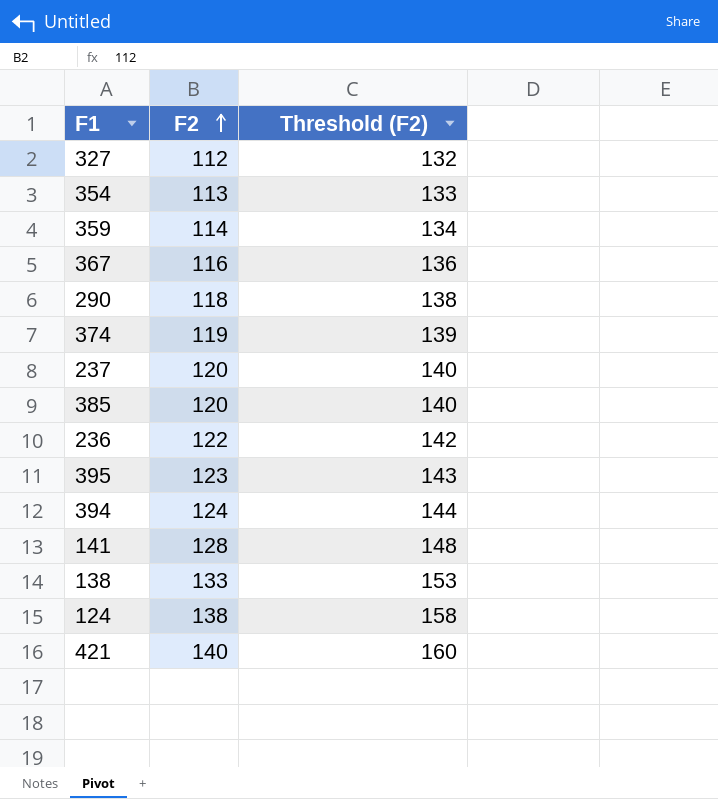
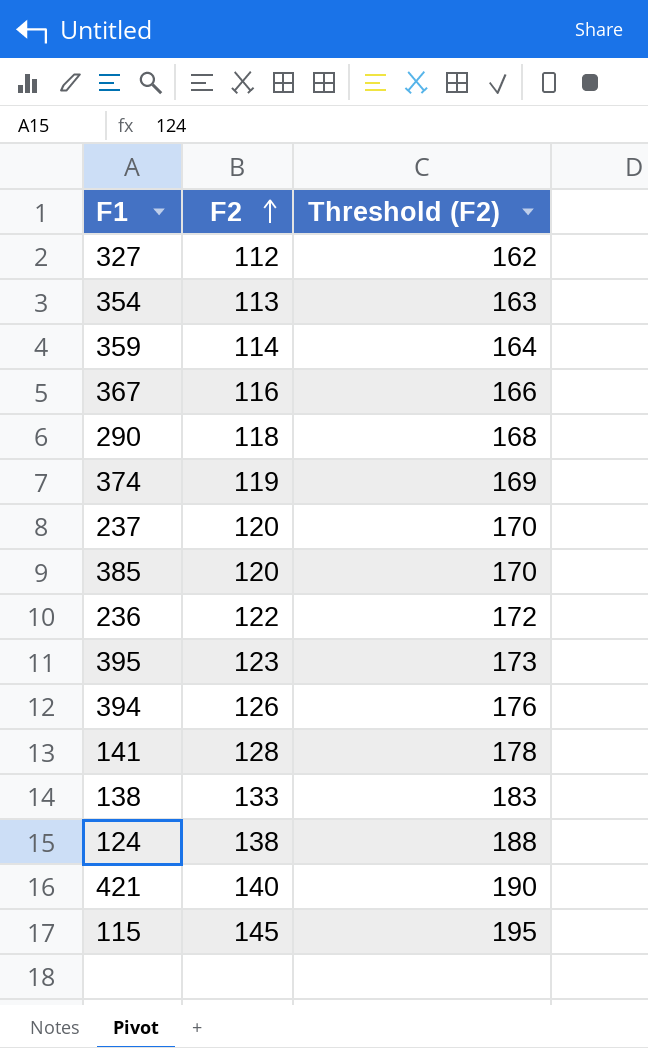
column Threshold (F2) | formula: [F2] + 20 -> [F2] + 50
394 | F2: 124 -> 126
row 115: none -> 145 | 195

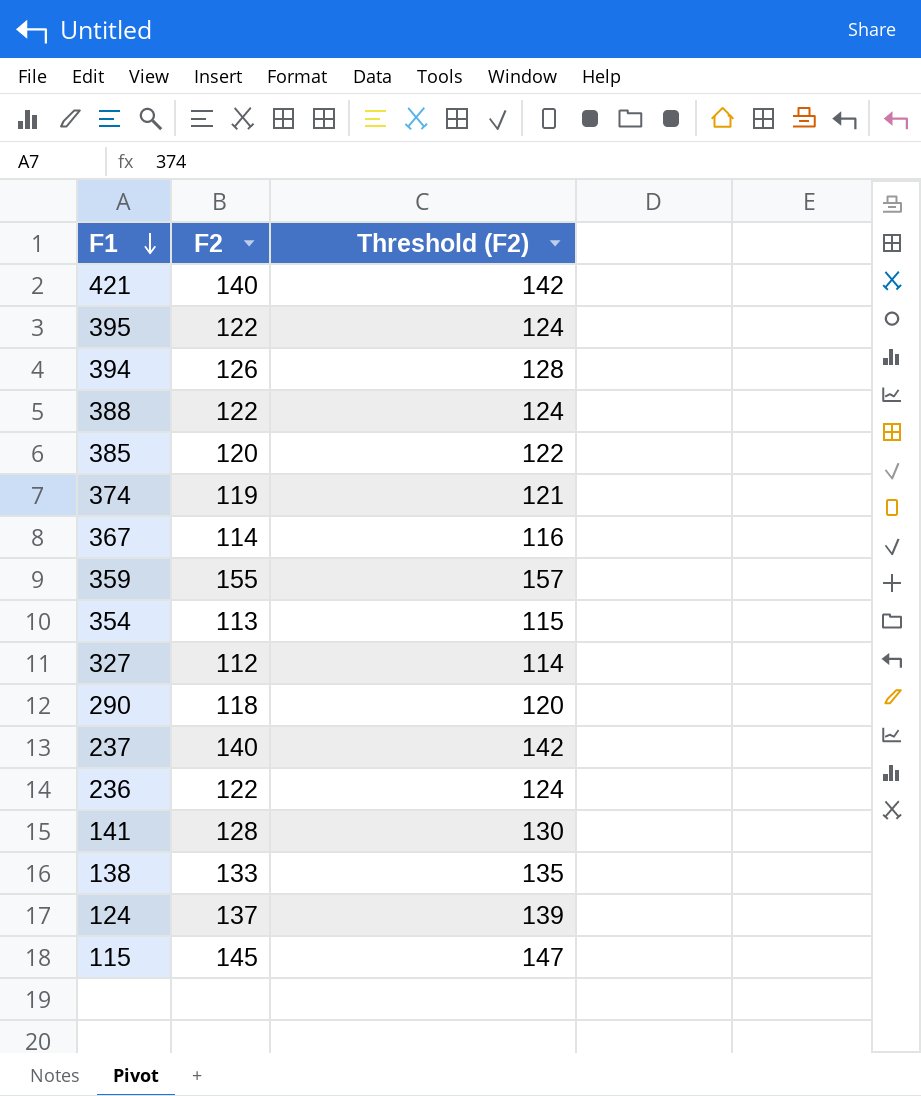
row order: F2 ascending -> F1 descending
column Threshold (F2) | formula: [F2] + 50 -> [F2] + 2
395 | F2: 123 -> 122
row 388: none -> 122 | 124
367 | F2: 116 -> 114
359 | F2: 114 -> 155
237 | F2: 120 -> 140
124 | F2: 138 -> 137

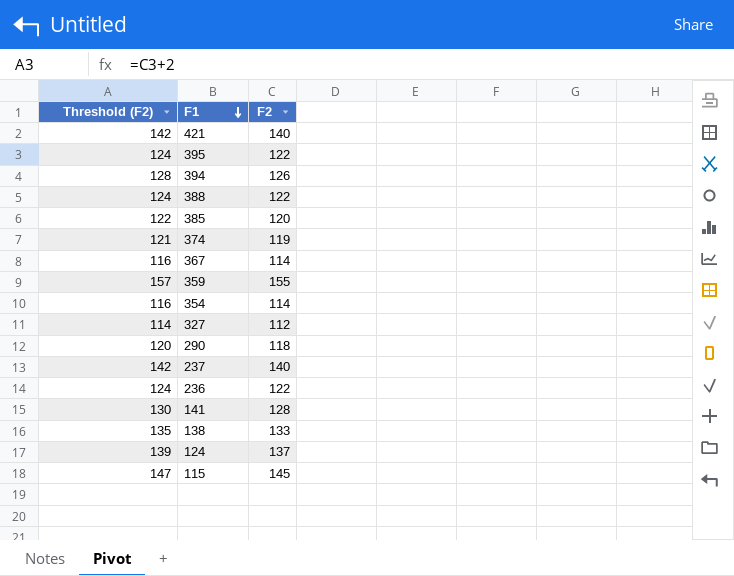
column Threshold (F2) | position: 3 -> 1
354 | Threshold (F2): 115 -> 116
354 | F2: 113 -> 114

